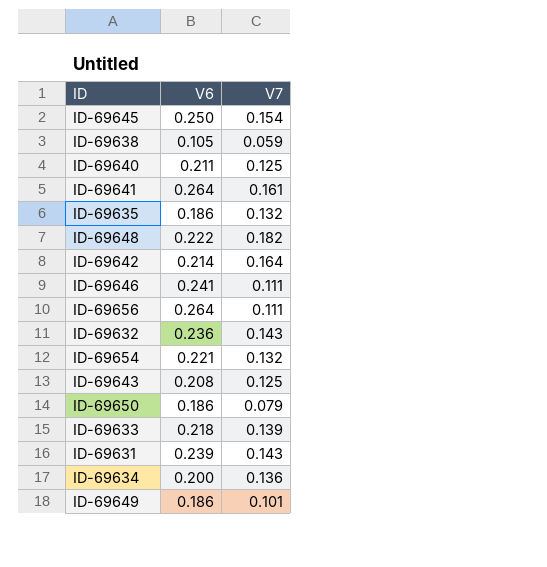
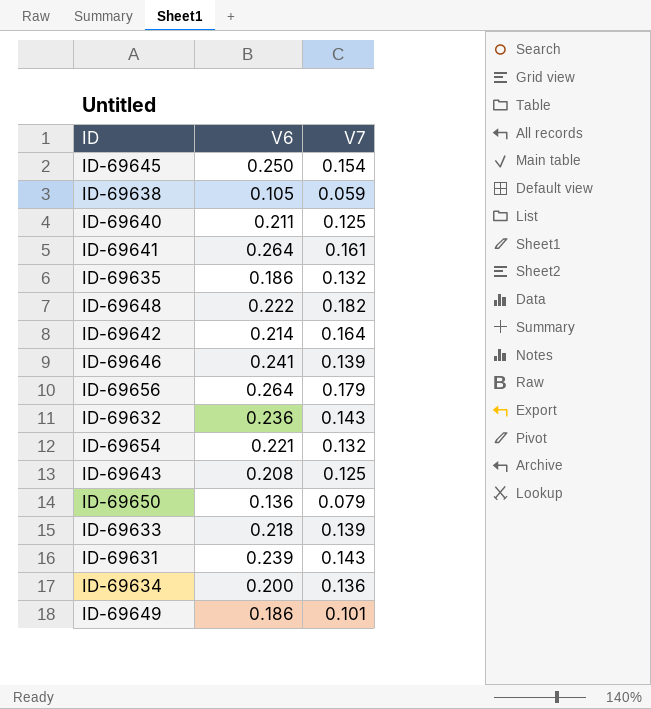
ID-69646 | V7: 0.111 -> 0.139
ID-69656 | V7: 0.111 -> 0.179
ID-69650 | V6: 0.186 -> 0.136

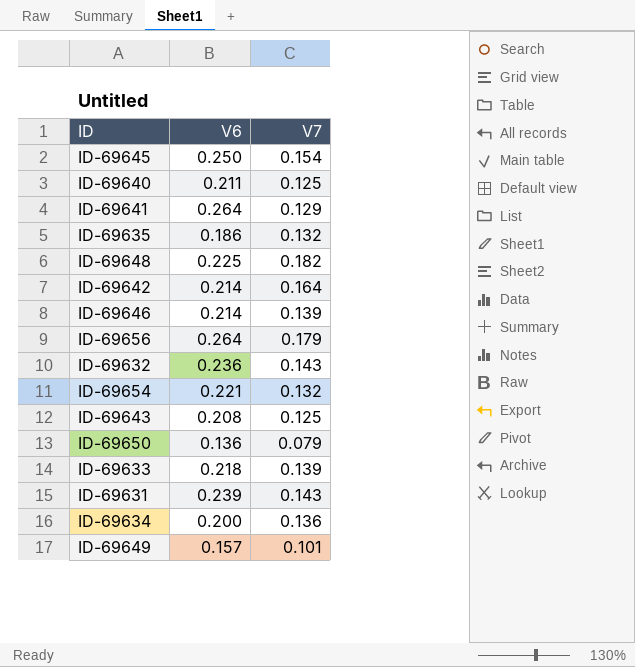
row ID-69638: 0.105 | 0.059 -> none
ID-69641 | V7: 0.161 -> 0.129
ID-69648 | V6: 0.222 -> 0.225
ID-69646 | V6: 0.241 -> 0.214
ID-69649 | V6: 0.186 -> 0.157

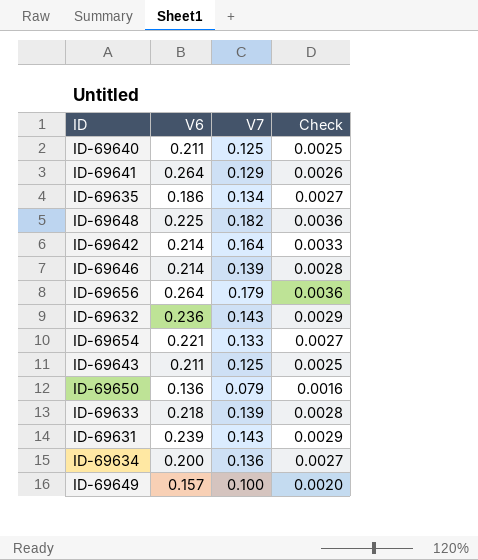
column Check | formula: none -> [V7] * 0.02
row ID-69645: 0.250 | 0.154 -> none
ID-69635 | V7: 0.132 -> 0.134
ID-69654 | V7: 0.132 -> 0.133
ID-69643 | V6: 0.208 -> 0.211
ID-69649 | V7: 0.101 -> 0.100

